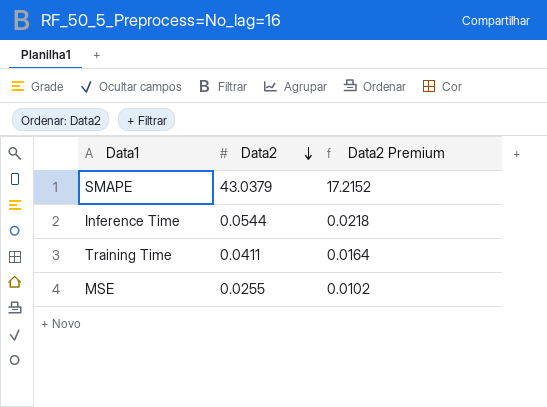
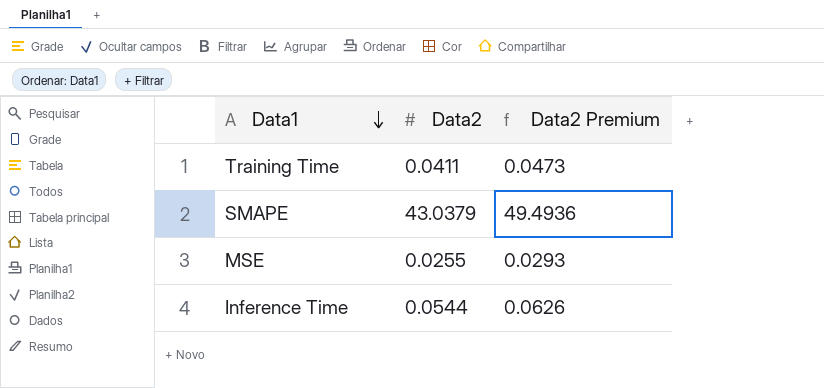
row order: Data2 descending -> Data1 descending
column Data2 Premium | formula: [Data2] * 0.4 -> [Data2] * 1.15

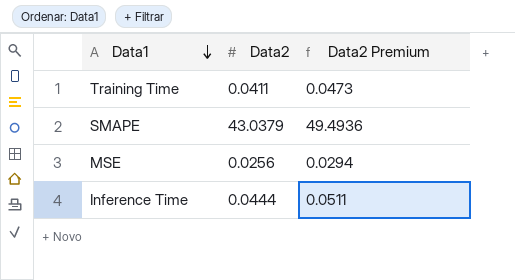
MSE | Data2: 0.0255 -> 0.0256
MSE | Data2 Premium: 0.0293 -> 0.0294
Inference Time | Data2: 0.0544 -> 0.0444
Inference Time | Data2 Premium: 0.0626 -> 0.0511

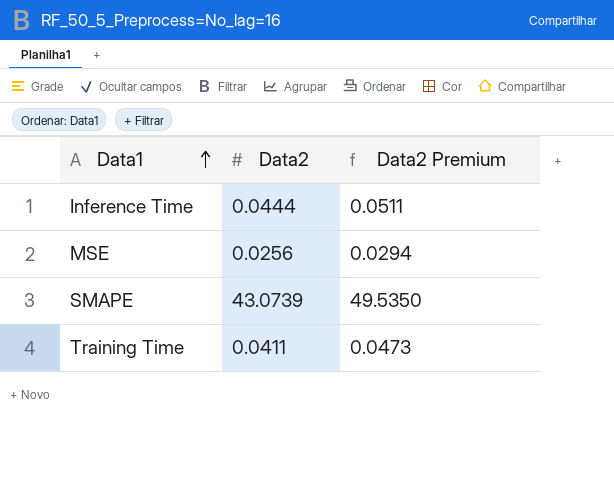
row order: Data1 descending -> Data1 ascending
SMAPE | Data2: 43.0379 -> 43.0739
SMAPE | Data2 Premium: 49.4936 -> 49.5350

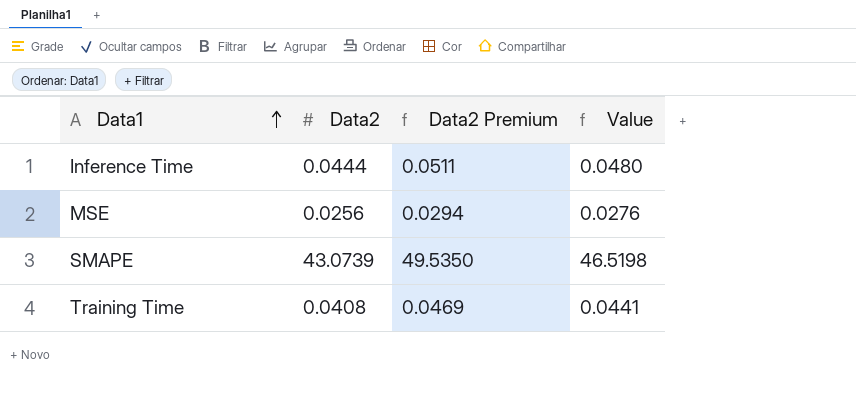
column Value | formula: none -> [Data2] * 1.08
Training Time | Data2: 0.0411 -> 0.0408
Training Time | Data2 Premium: 0.0473 -> 0.0469

